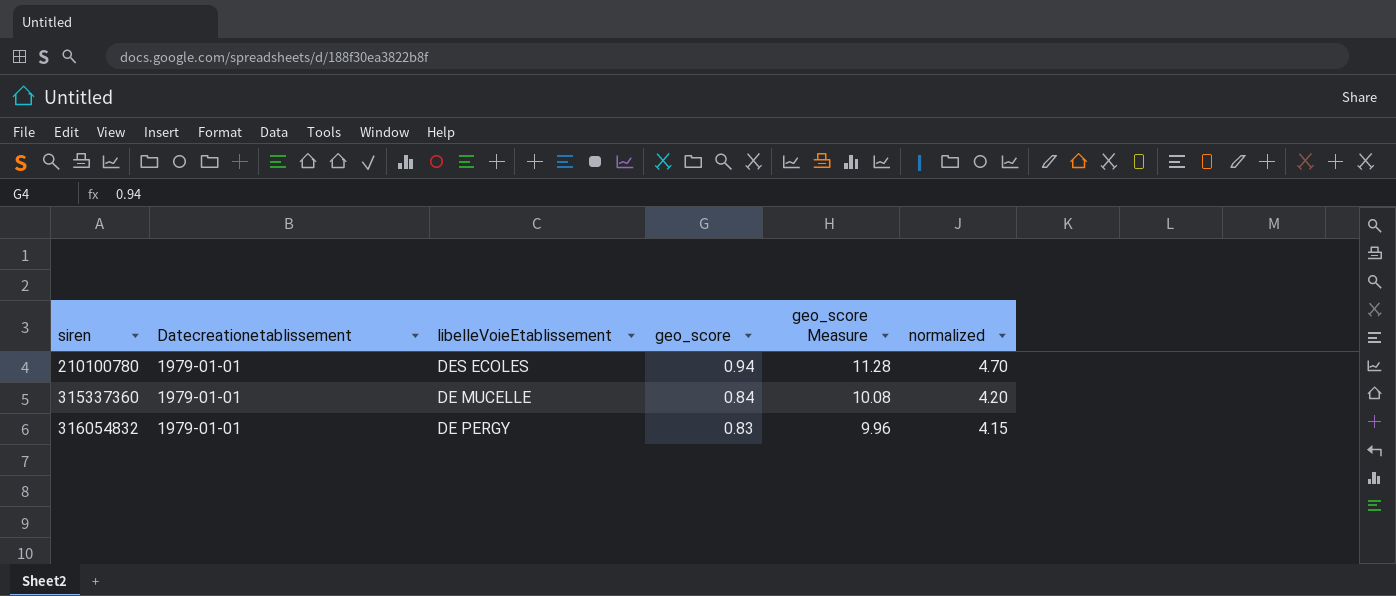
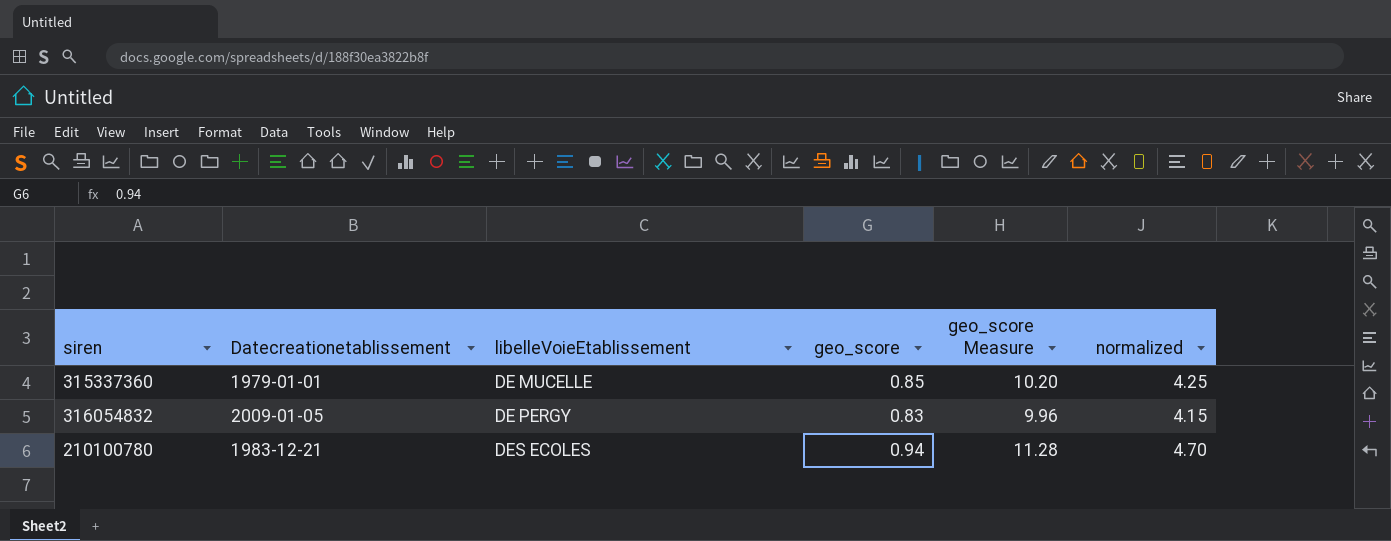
row order: siren ascending -> libelleVoieEtablissement ascending
315337360 | geo_score: 0.84 -> 0.85
315337360 | geo_score Measure: 10.08 -> 10.20
315337360 | normalized: 4.20 -> 4.25
316054832 | Datecreationetablissement: 1979-01-01 -> 2009-01-05
210100780 | Datecreationetablissement: 1979-01-01 -> 1983-12-21

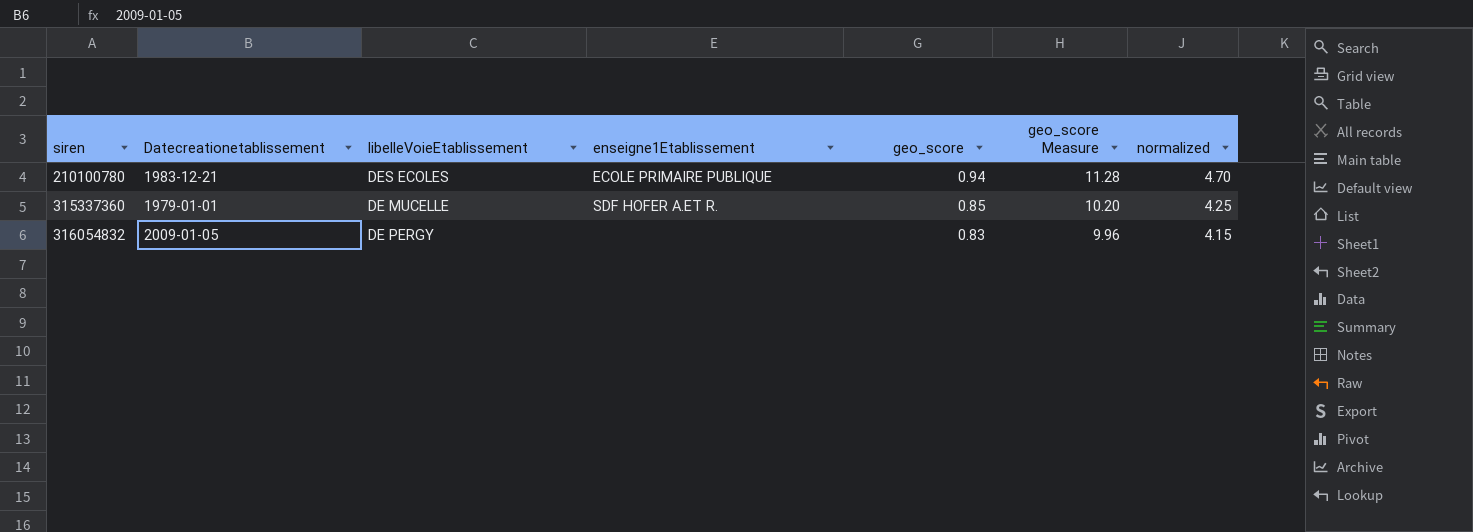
row order: libelleVoieEtablissement ascending -> siren ascending
column enseigne1Etablissement | position: none -> 4

